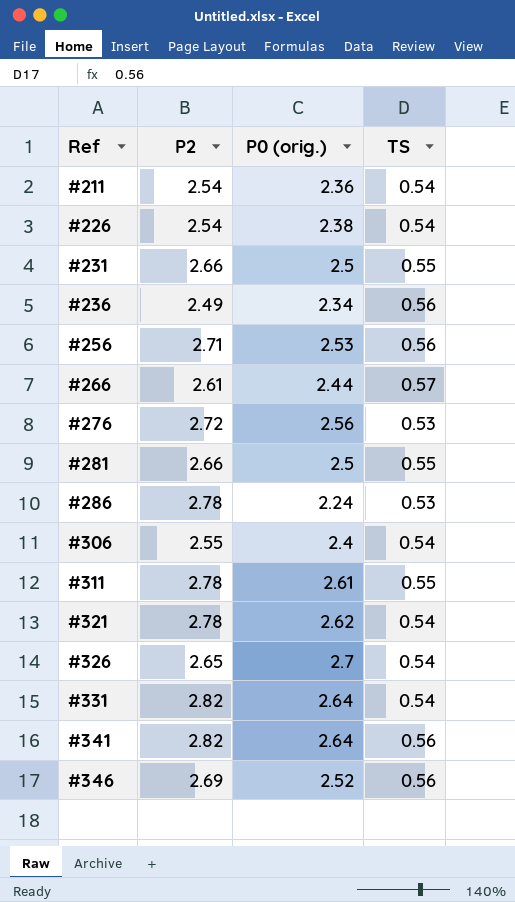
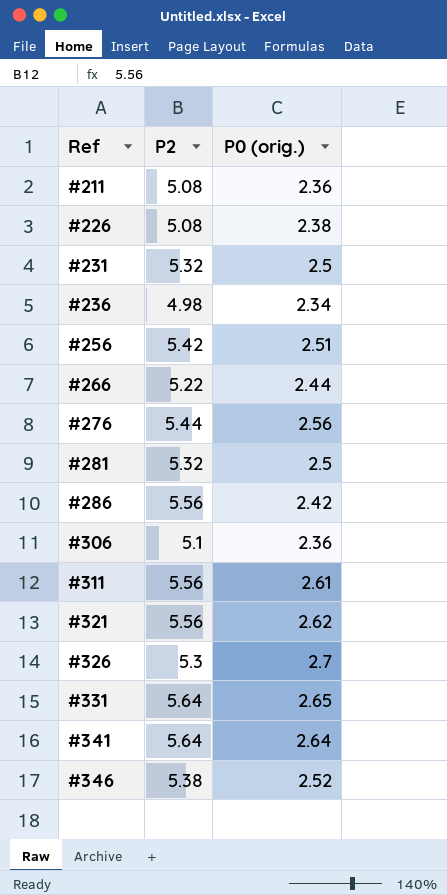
column TS | position: 4 -> none
#211 | P2: 2.54 -> 5.08
#226 | P2: 2.54 -> 5.08
#231 | P2: 2.66 -> 5.32
#236 | P2: 2.49 -> 4.98
#256 | P2: 2.71 -> 5.42
#256 | P0 (orig.): 2.53 -> 2.51
#266 | P2: 2.61 -> 5.22
#276 | P2: 2.72 -> 5.44
#281 | P2: 2.66 -> 5.32
#286 | P2: 2.78 -> 5.56
#286 | P0 (orig.): 2.24 -> 2.42
#306 | P2: 2.55 -> 5.1
#306 | P0 (orig.): 2.4 -> 2.36
#311 | P2: 2.78 -> 5.56
#321 | P2: 2.78 -> 5.56
#326 | P2: 2.65 -> 5.3
#331 | P2: 2.82 -> 5.64
#331 | P0 (orig.): 2.64 -> 2.65
#341 | P2: 2.82 -> 5.64
#346 | P2: 2.69 -> 5.38

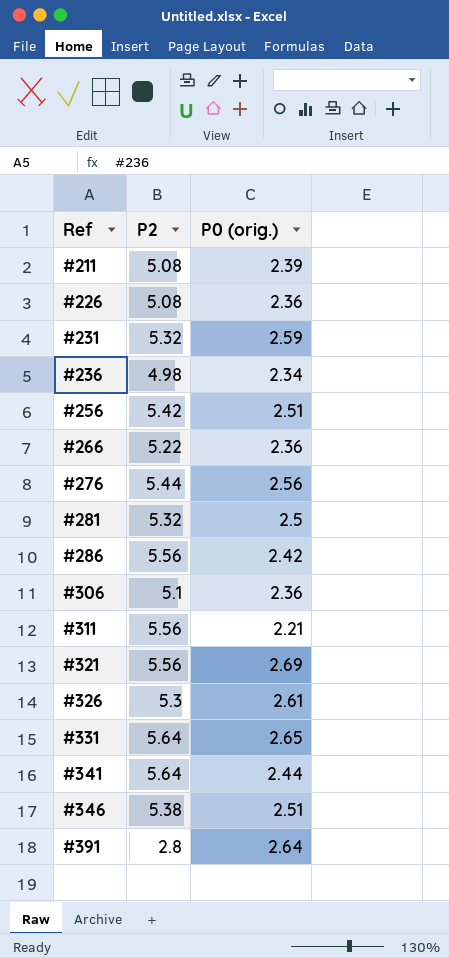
#211 | P0 (orig.): 2.36 -> 2.39
#226 | P0 (orig.): 2.38 -> 2.36
#231 | P0 (orig.): 2.5 -> 2.59
#266 | P0 (orig.): 2.44 -> 2.36
#311 | P0 (orig.): 2.61 -> 2.21
#321 | P0 (orig.): 2.62 -> 2.69
#326 | P0 (orig.): 2.7 -> 2.61
#341 | P0 (orig.): 2.64 -> 2.44
#346 | P0 (orig.): 2.52 -> 2.51
row #391: none -> 2.8 | 2.64

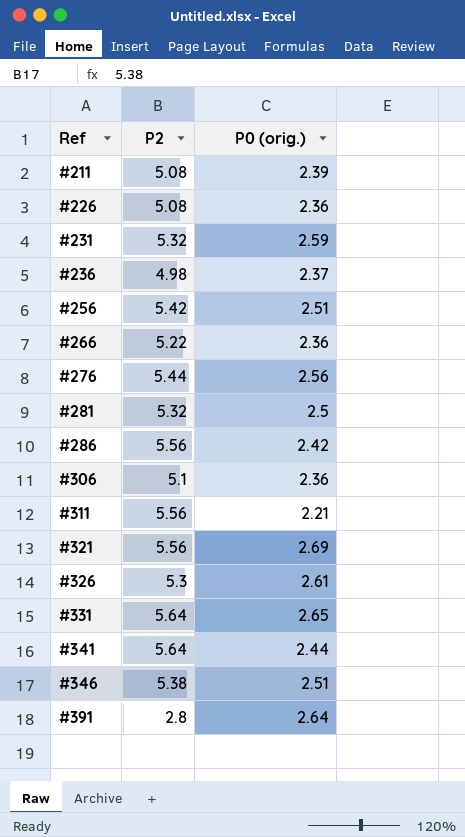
#236 | P0 (orig.): 2.34 -> 2.37

